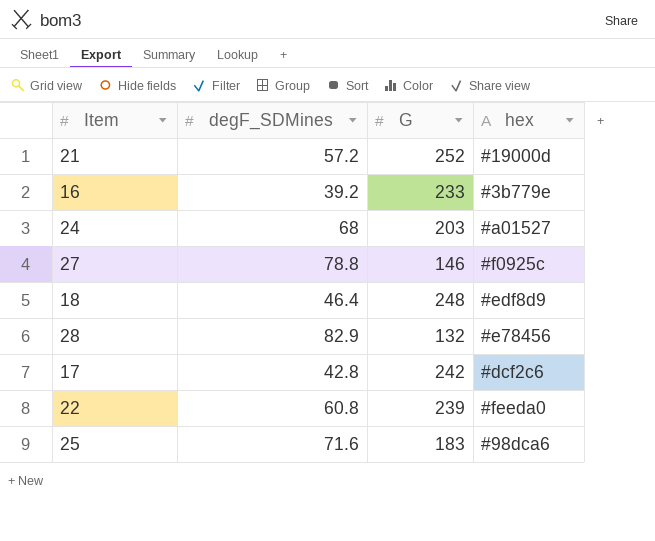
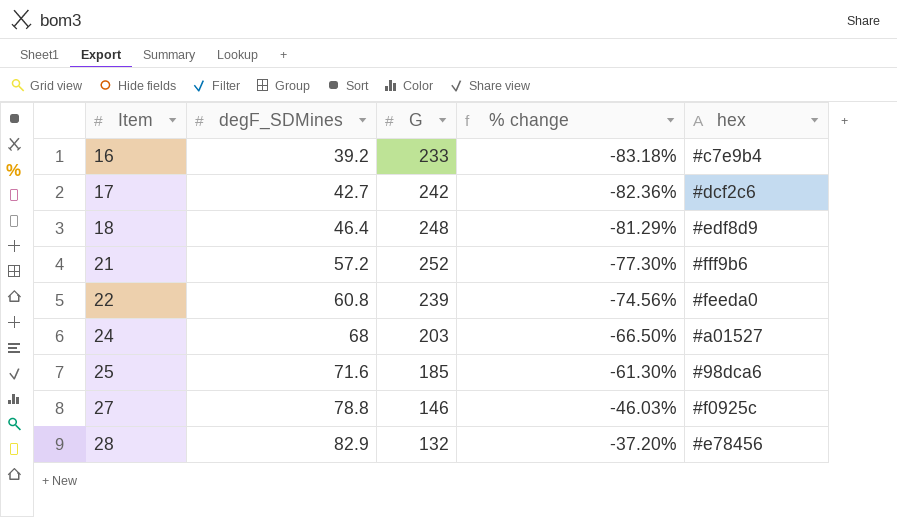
row order: none -> Item ascending
column % change | formula: none -> ([degF_SDMines] - [G]) / [G]
16 | hex: #3b779e -> #c7e9b4
17 | degF_SDMines: 42.8 -> 42.7
21 | hex: #19000d -> #fff9b6
25 | G: 183 -> 185

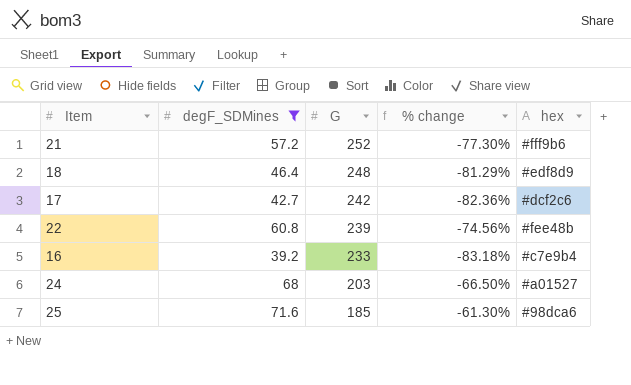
filter: none -> degF_SDMines <= 71.6
row order: Item ascending -> G descending
22 | hex: #feeda0 -> #fee48b

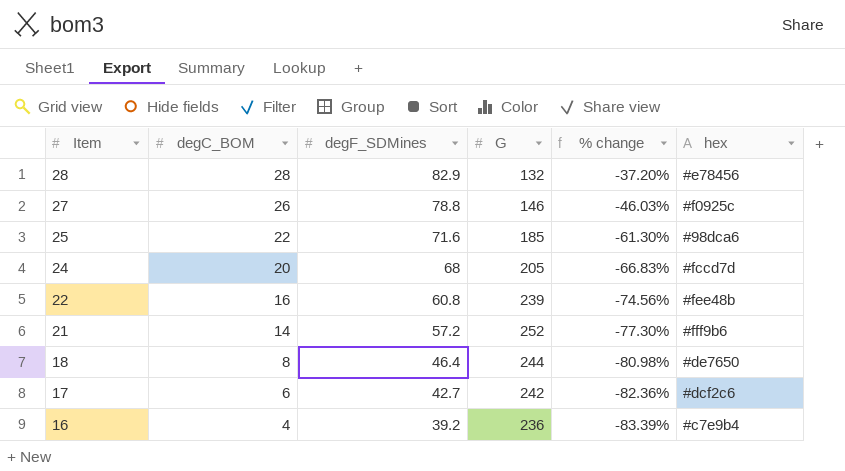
filter: degF_SDMines <= 71.6 -> none
row order: G descending -> Item descending
column degC_BOM | position: none -> 2
24 | G: 203 -> 205
24 | % change: -66.50% -> -66.83%
24 | hex: #a01527 -> #fccd7d
18 | G: 248 -> 244
18 | % change: -81.29% -> -80.98%
18 | hex: #edf8d9 -> #de7650
16 | G: 233 -> 236
16 | % change: -83.18% -> -83.39%

